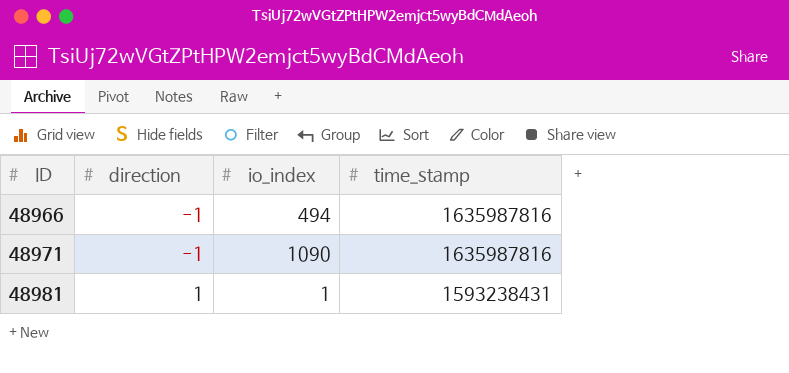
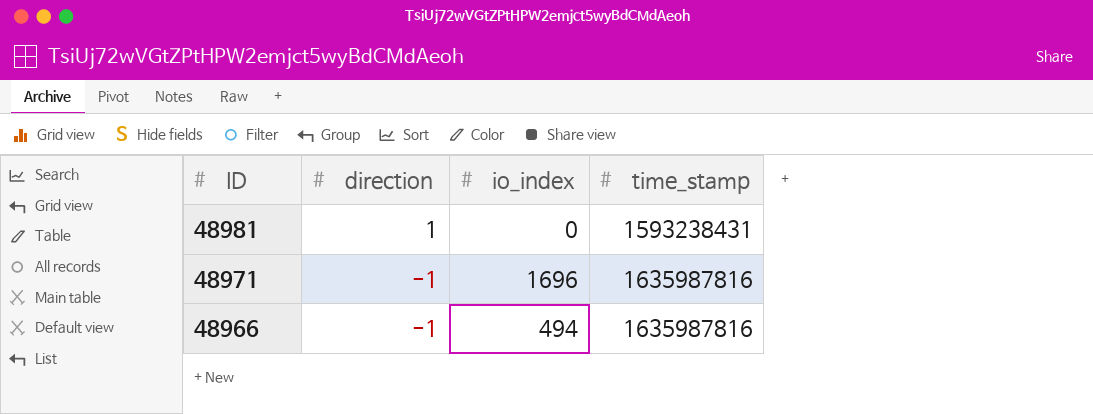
row order: ID ascending -> ID descending
48981 | io_index: 1 -> 0
48971 | io_index: 1090 -> 1696

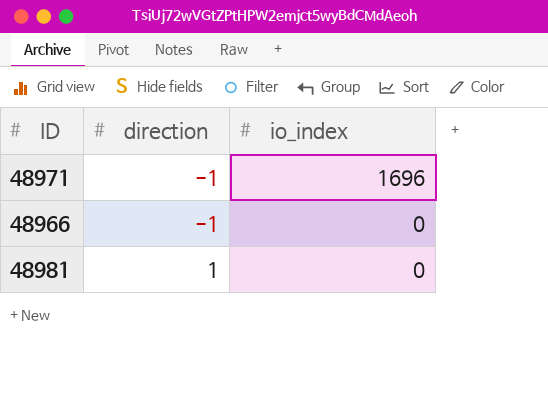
row order: ID descending -> direction ascending
column time_stamp | position: 4 -> none
48966 | io_index: 494 -> 0

